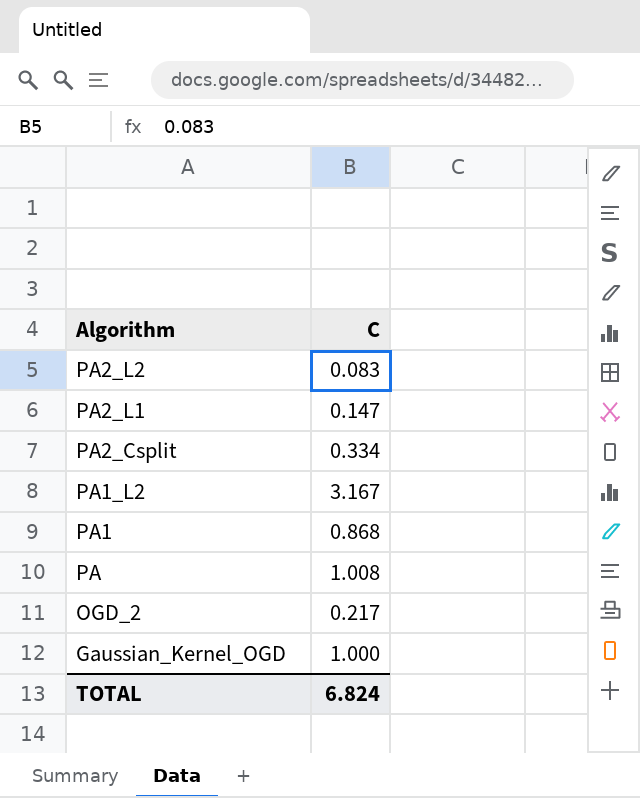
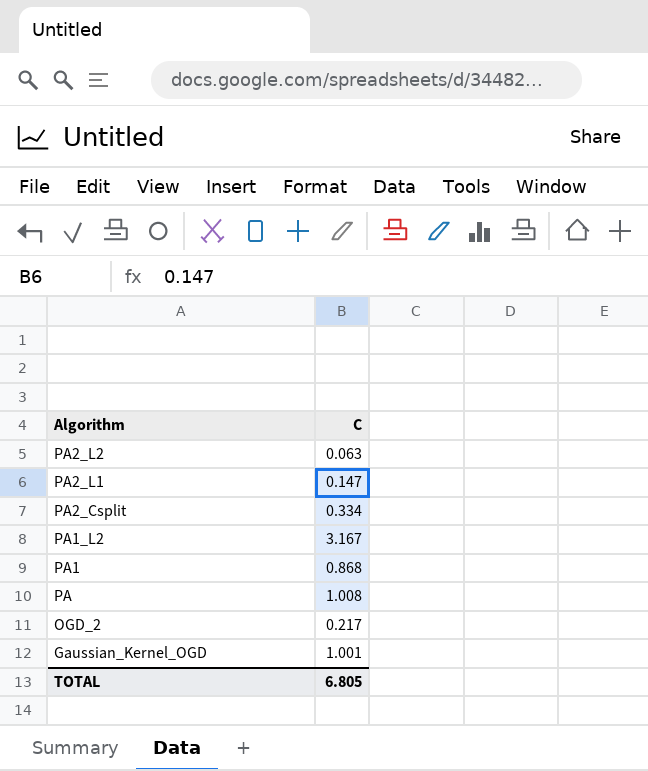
PA2_L2 | C: 0.083 -> 0.063
Gaussian_Kernel_OGD | C: 1.000 -> 1.001
TOTAL | C: 6.824 -> 6.805

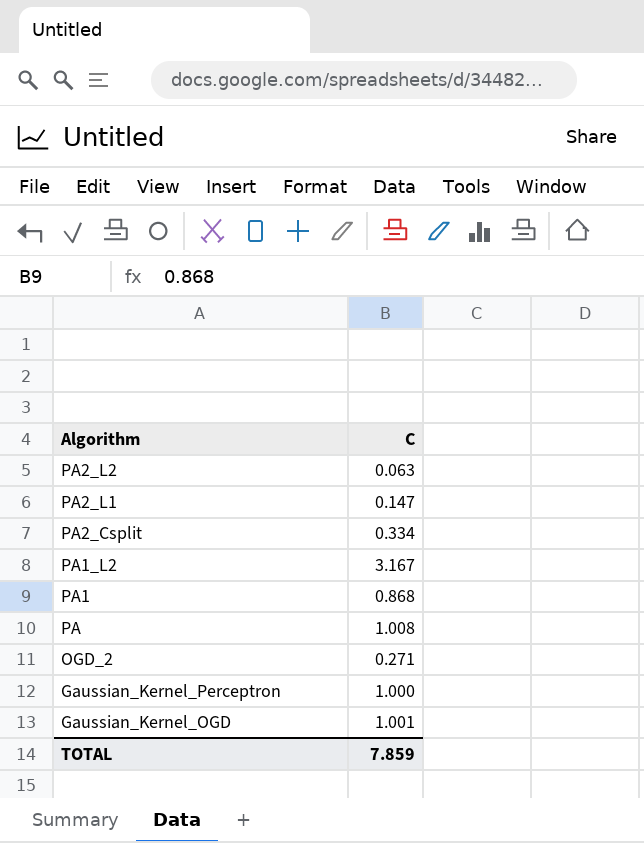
OGD_2 | C: 0.217 -> 0.271
row Gaussian_Kernel_Perceptron: none -> 1.000
TOTAL | C: 6.805 -> 7.859

